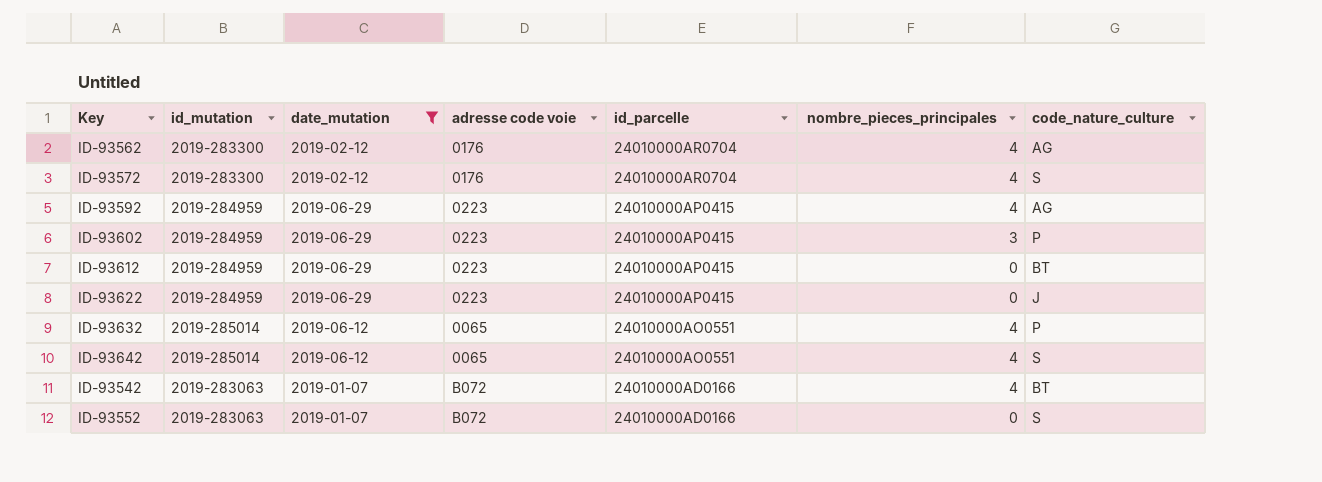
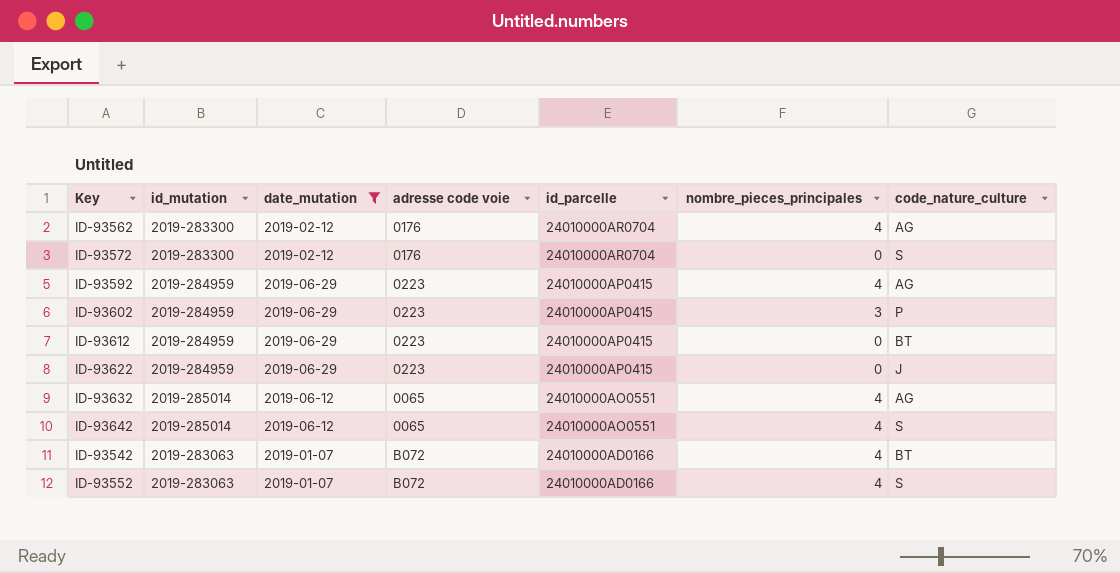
ID-93572 | nombre_pieces_principales: 4 -> 0
ID-93632 | code_nature_culture: P -> AG
ID-93552 | nombre_pieces_principales: 0 -> 4

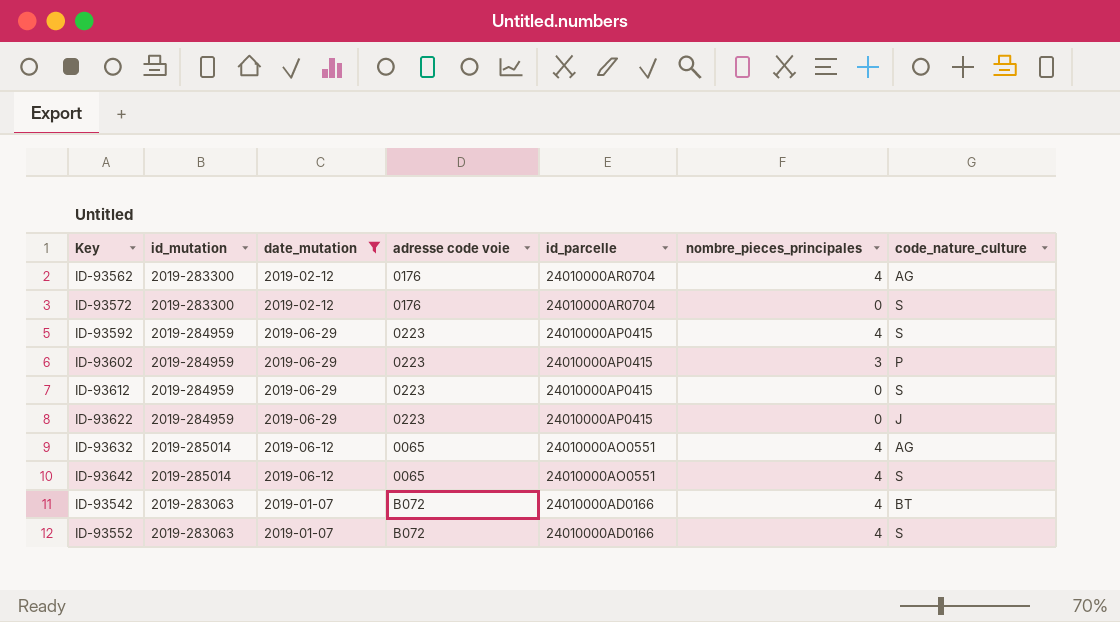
ID-93592 | code_nature_culture: AG -> S
ID-93612 | code_nature_culture: BT -> S

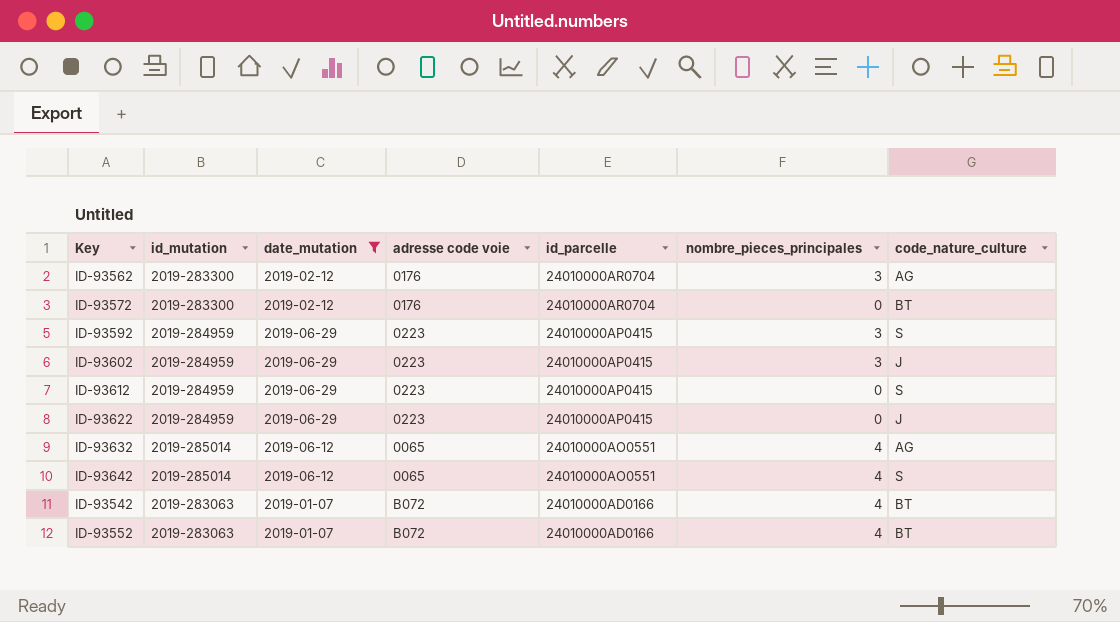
ID-93562 | nombre_pieces_principales: 4 -> 3
ID-93572 | code_nature_culture: S -> BT
ID-93592 | nombre_pieces_principales: 4 -> 3
ID-93602 | code_nature_culture: P -> J
ID-93552 | code_nature_culture: S -> BT

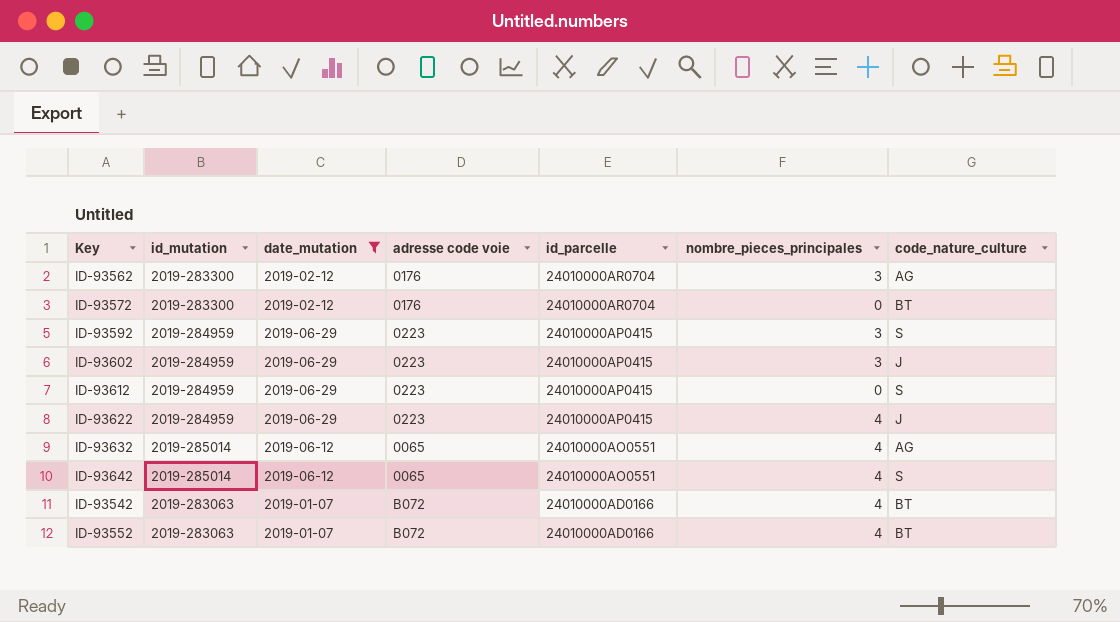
ID-93622 | nombre_pieces_principales: 0 -> 4

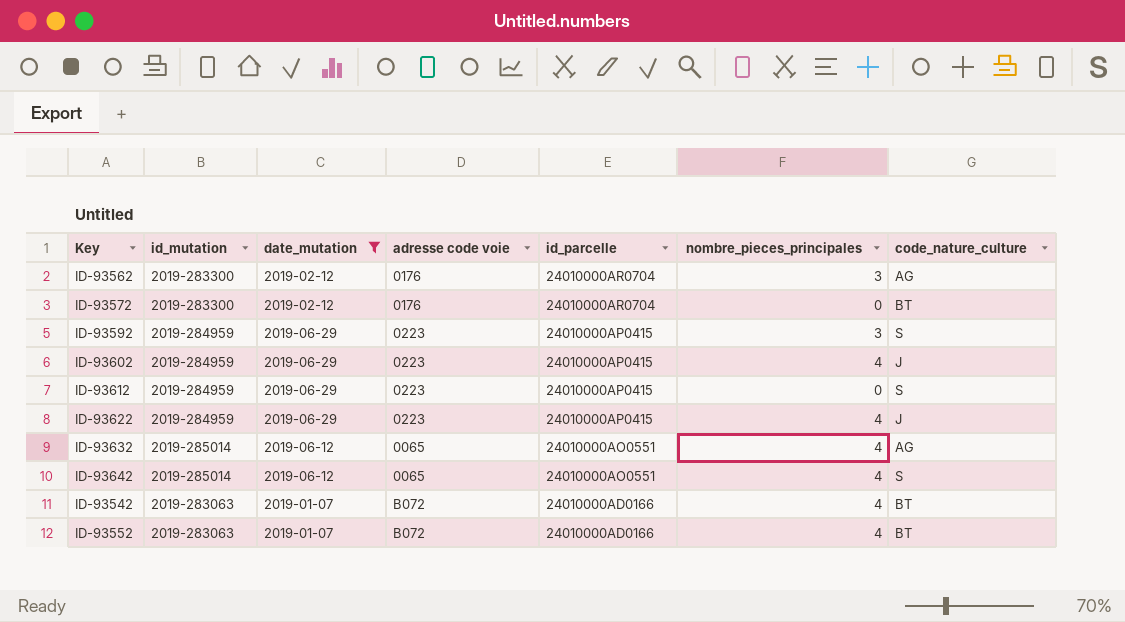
ID-93602 | nombre_pieces_principales: 3 -> 4

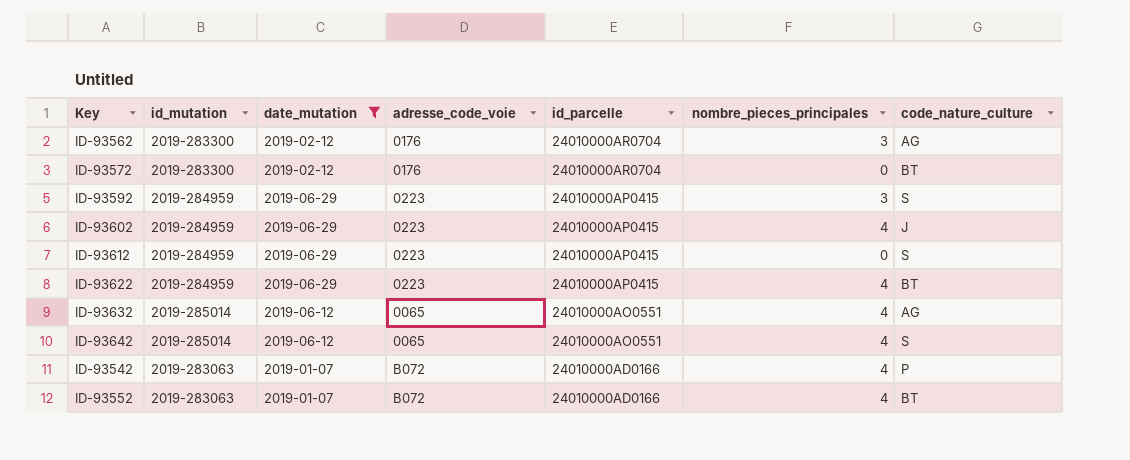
column name: adresse code voie -> adresse_code_voie
ID-93622 | code_nature_culture: J -> BT
ID-93542 | code_nature_culture: BT -> P

